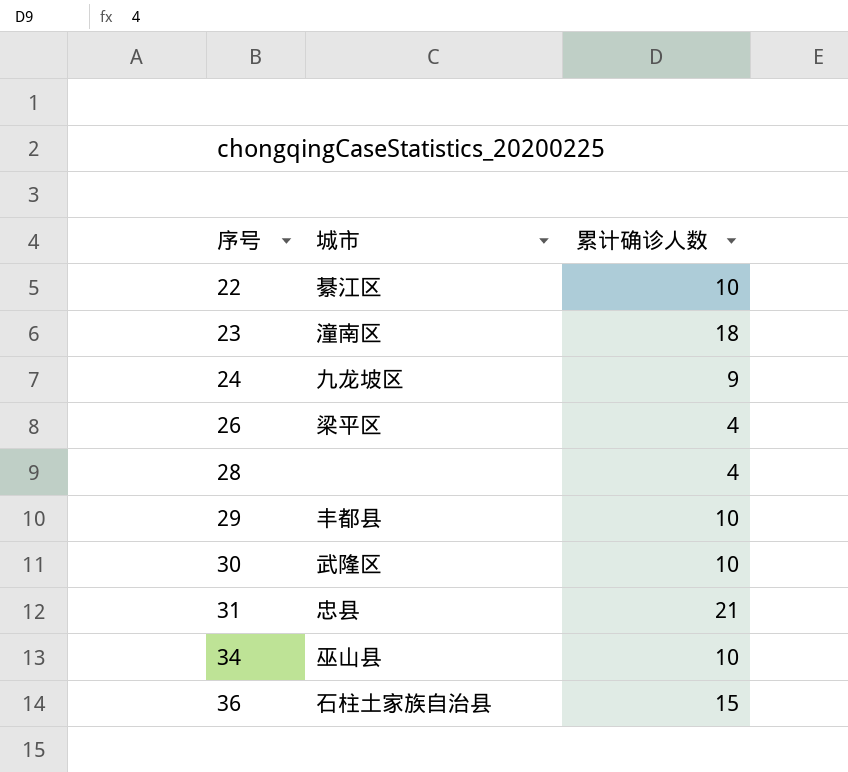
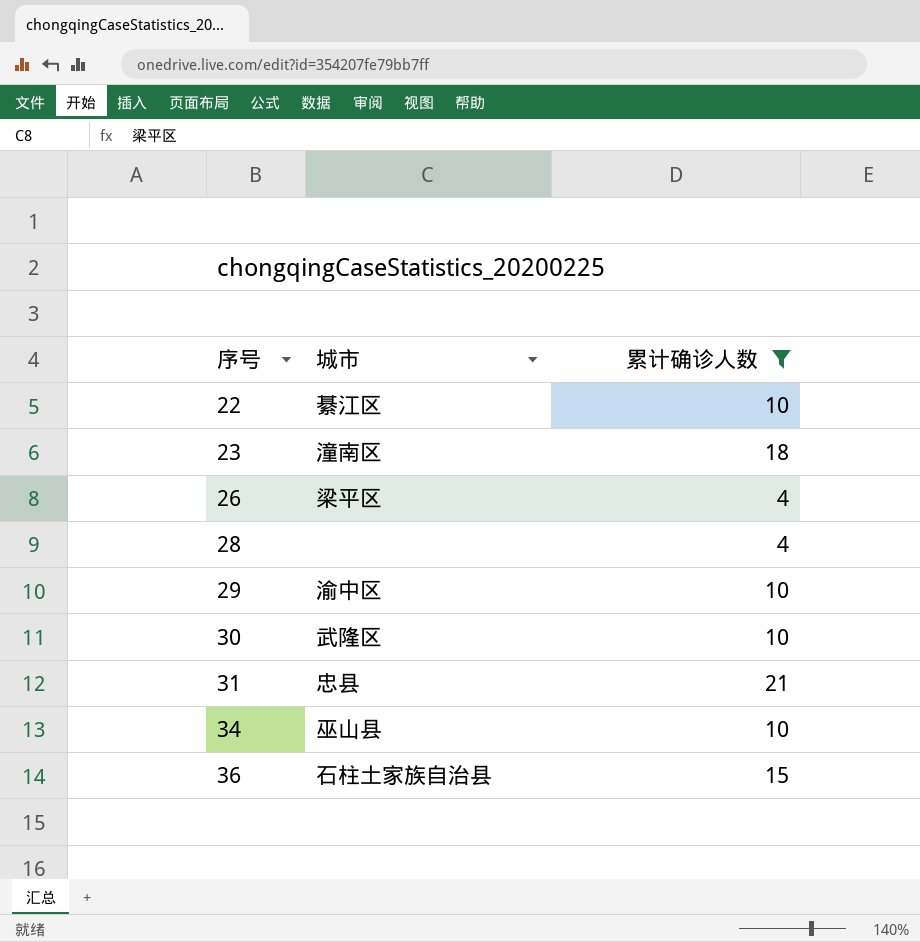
filter: none -> 累计确诊人数 != 9
29 | 城市: 丰都县 -> 渝中区

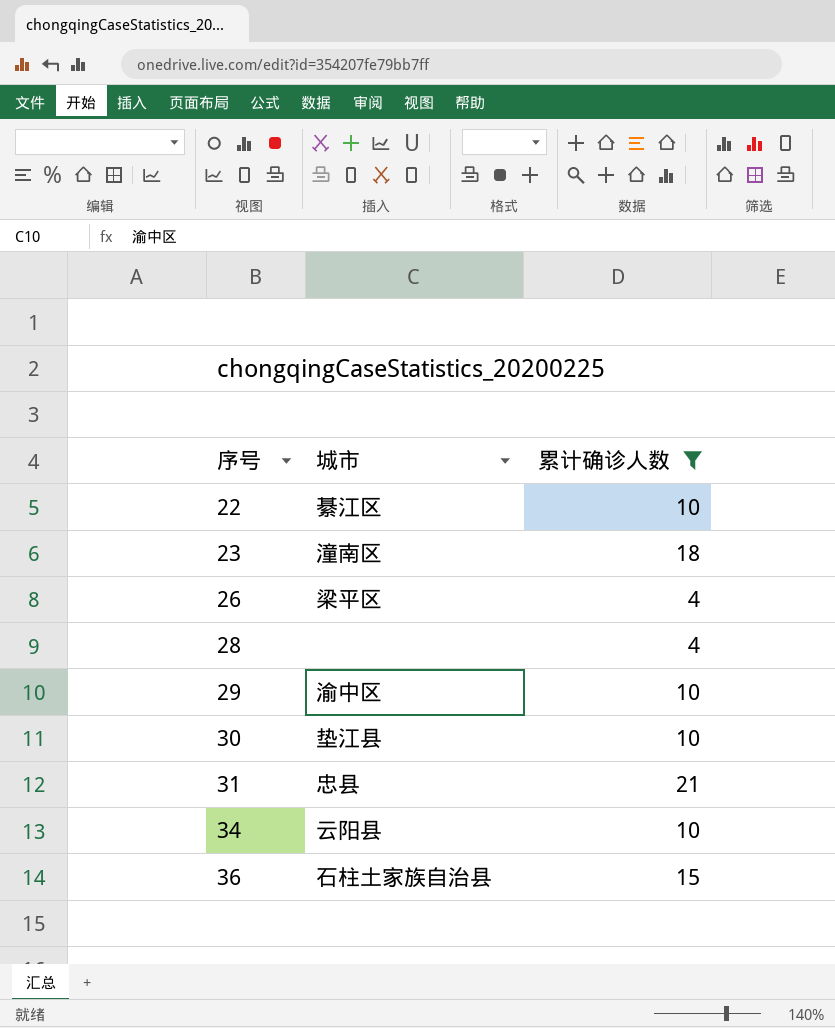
30 | 城市: 武隆区 -> 垫江县
34 | 城市: 巫山县 -> 云阳县

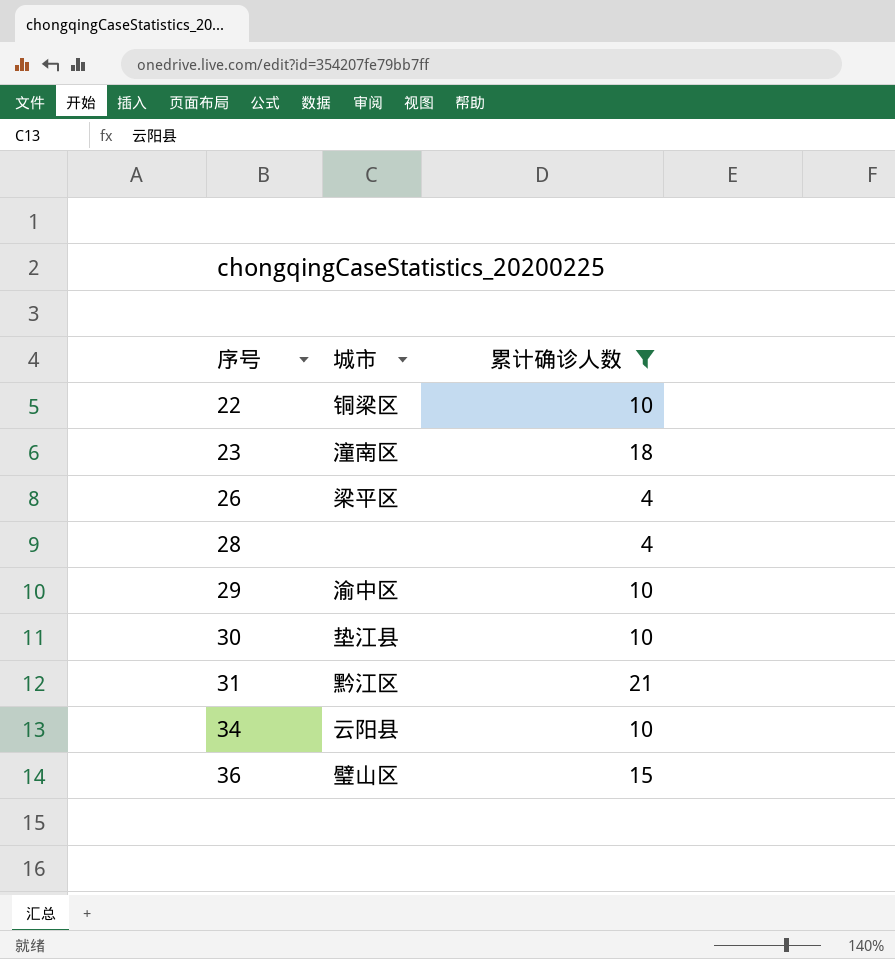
22 | 城市: 綦江区 -> 铜梁区
31 | 城市: 忠县 -> 黔江区
36 | 城市: 石柱土家族自治县 -> 璧山区

